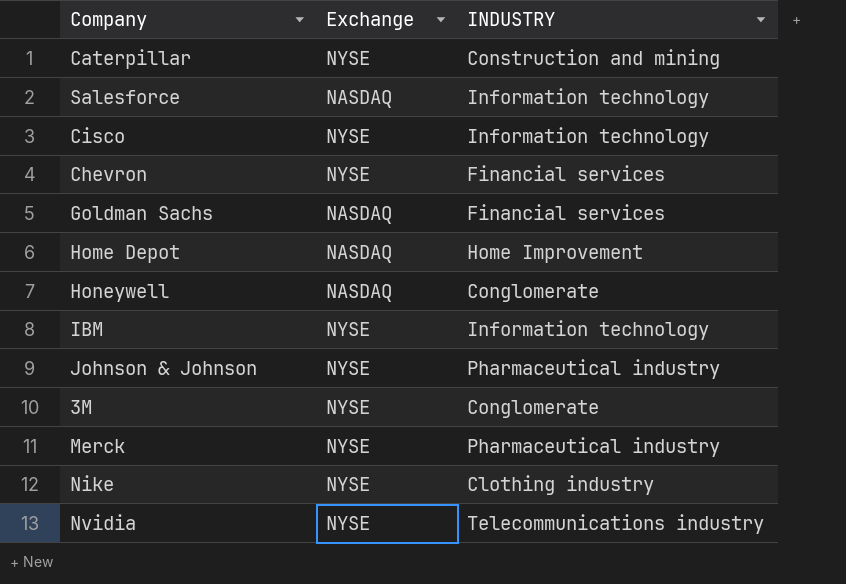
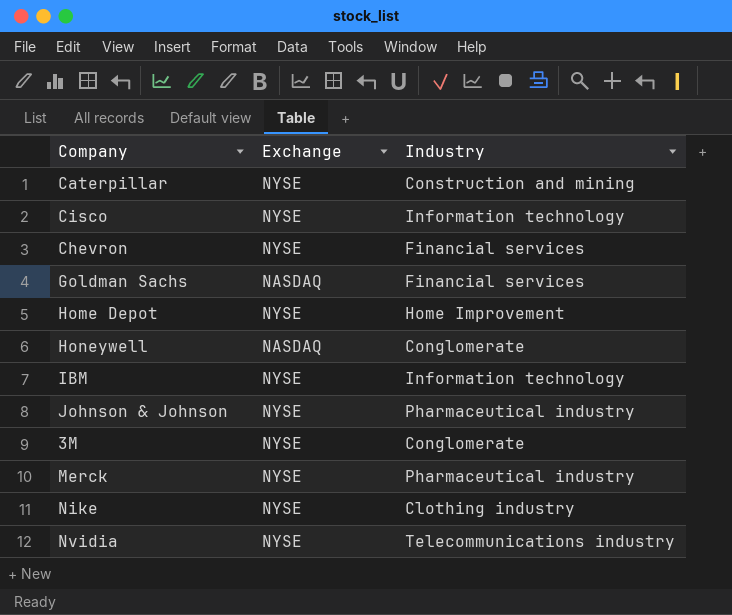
column name: INDUSTRY -> Industry
row Salesforce: NASDAQ | Information technology -> none
Home Depot | Exchange: NASDAQ -> NYSE

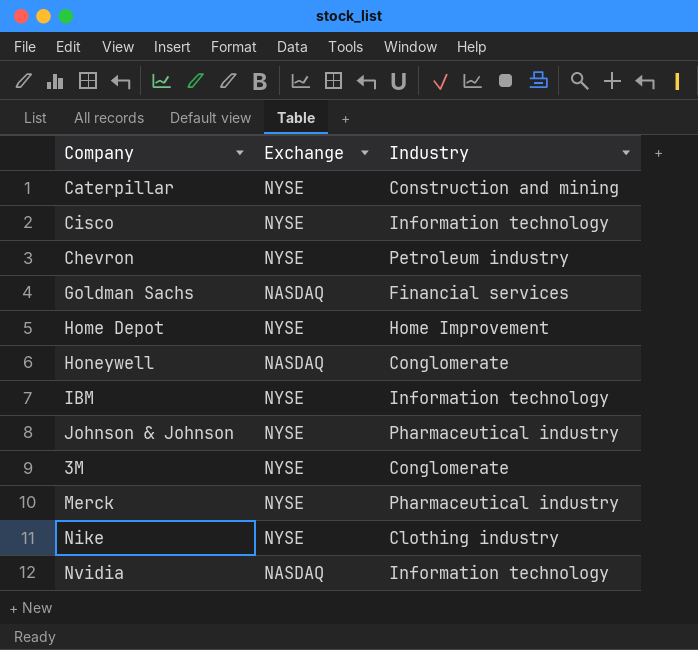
Chevron | Industry: Financial services -> Petroleum industry
Nvidia | Exchange: NYSE -> NASDAQ
Nvidia | Industry: Telecommunications industry -> Information technology

